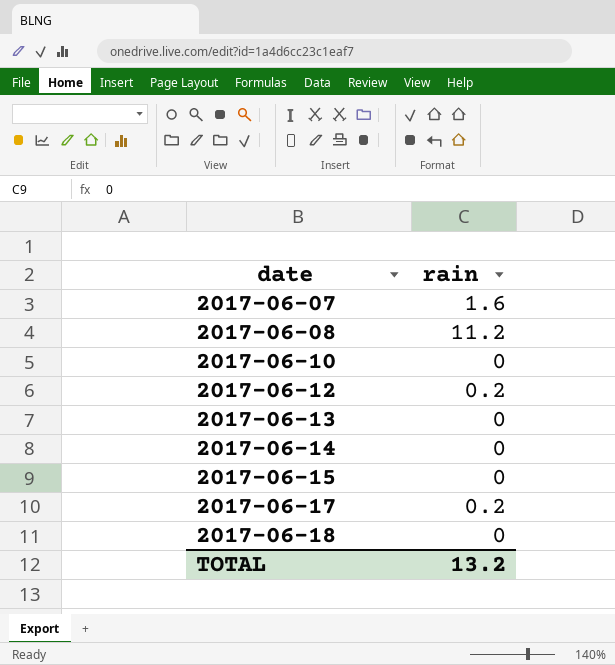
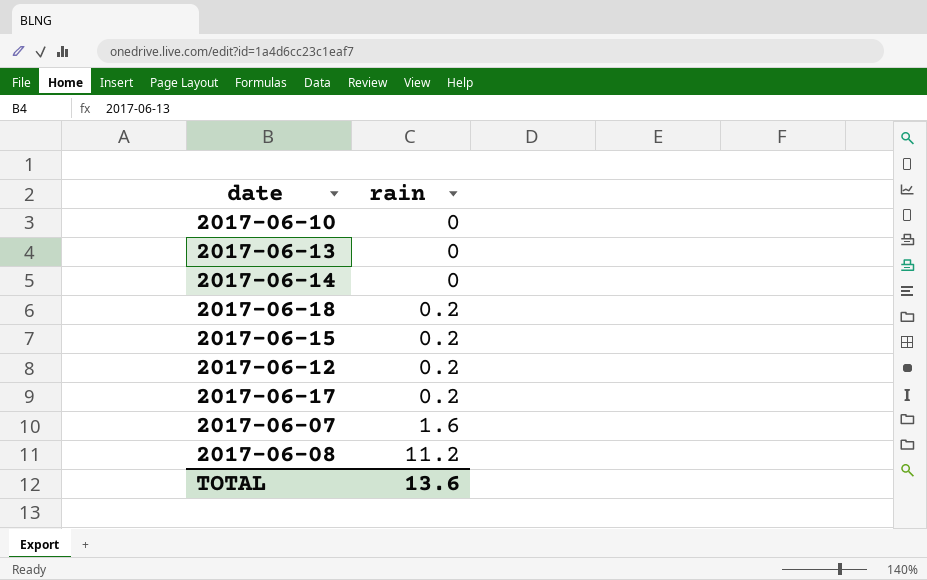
row order: date ascending -> rain ascending
2017-06-18 | rain: 0 -> 0.2
2017-06-15 | rain: 0 -> 0.2
TOTAL | rain: 13.2 -> 13.6

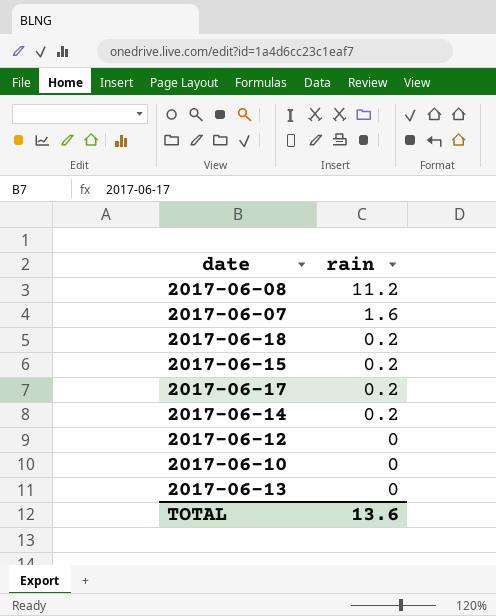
row order: rain ascending -> rain descending
2017-06-14 | rain: 0 -> 0.2
2017-06-12 | rain: 0.2 -> 0

